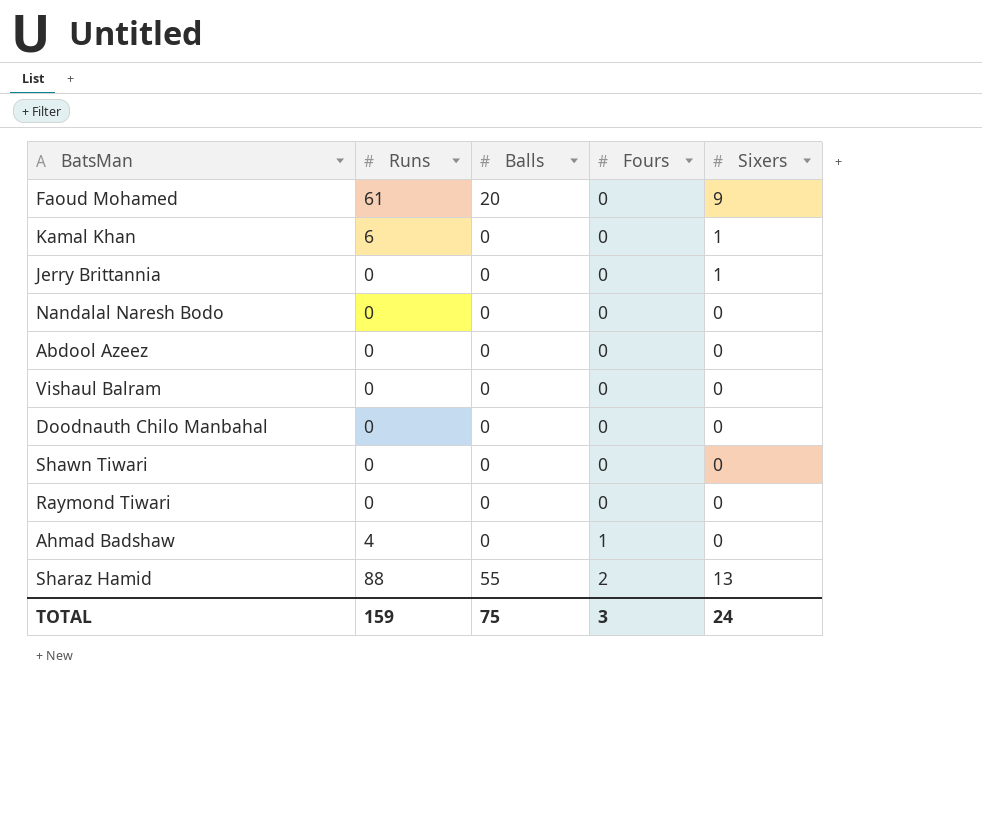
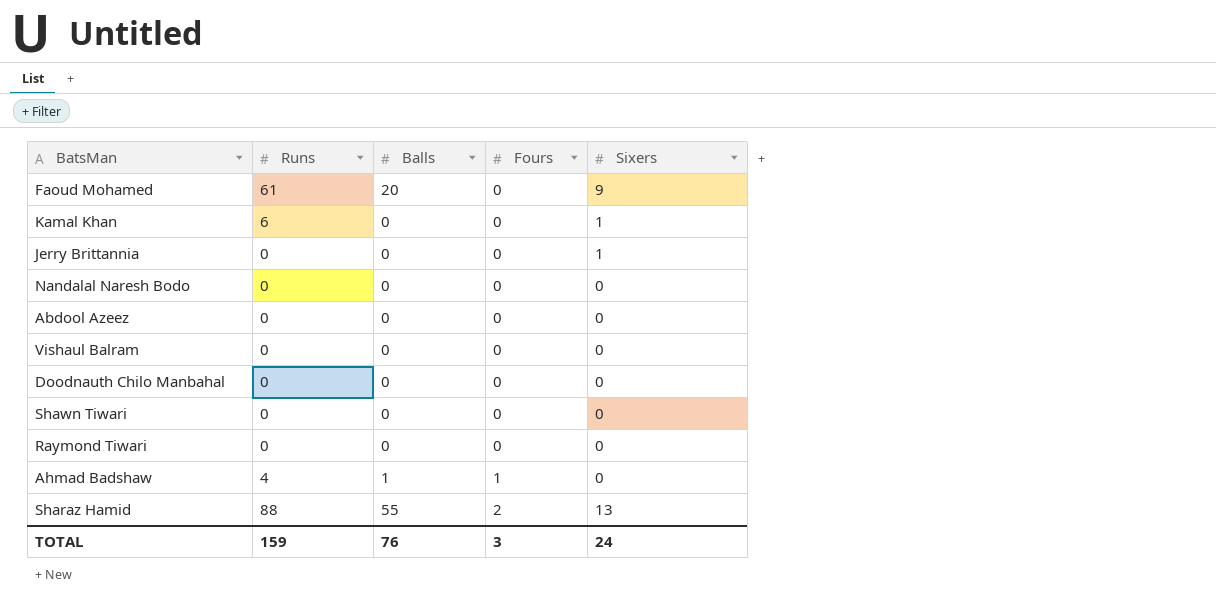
Ahmad Badshaw | Balls: 0 -> 1
TOTAL | Balls: 75 -> 76

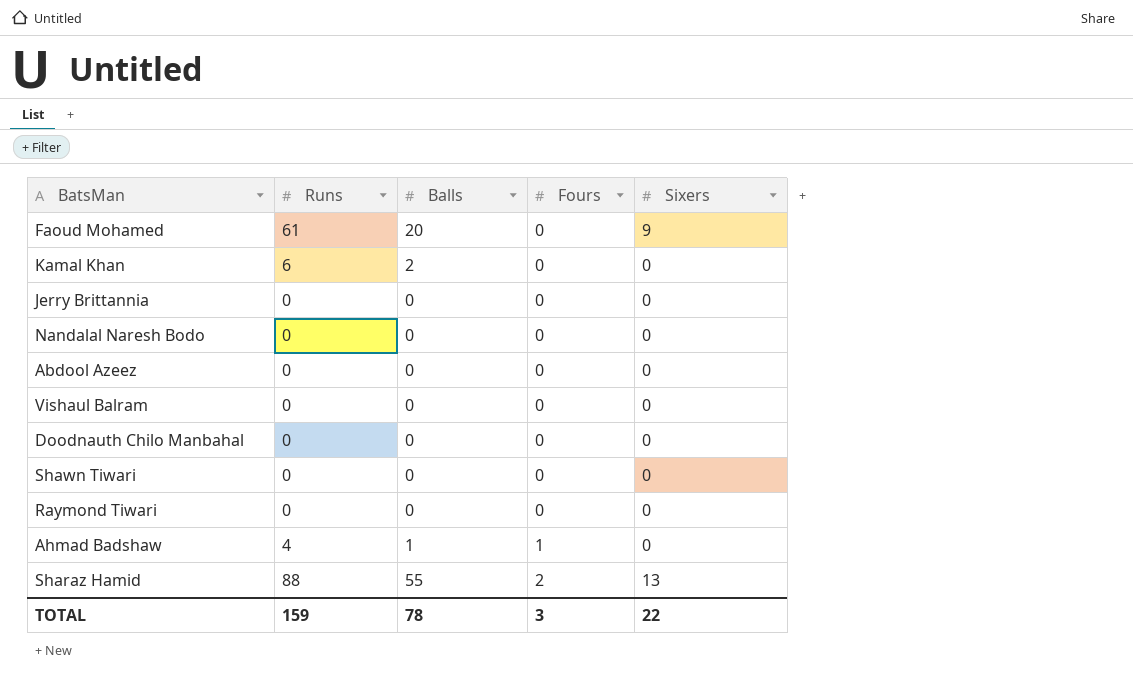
Kamal Khan | Balls: 0 -> 2
Kamal Khan | Sixers: 1 -> 0
Jerry Brittannia | Sixers: 1 -> 0
TOTAL | Balls: 76 -> 78
TOTAL | Sixers: 24 -> 22

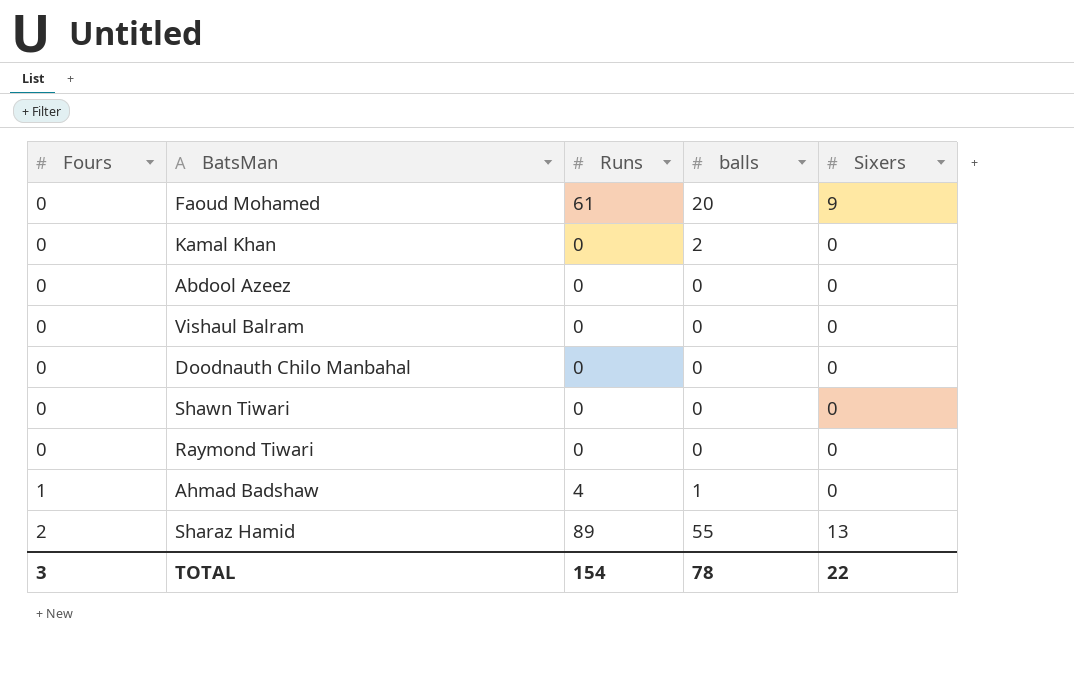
column Fours | position: 4 -> 1
column name: Balls -> balls
row Jerry Brittannia: 0 | 0 | 0 | 0 -> none
row Nandalal Naresh Bodo: 0 | 0 | 0 | 0 -> none
Kamal Khan | Runs: 6 -> 0
Sharaz Hamid | Runs: 88 -> 89
TOTAL | Runs: 159 -> 154

